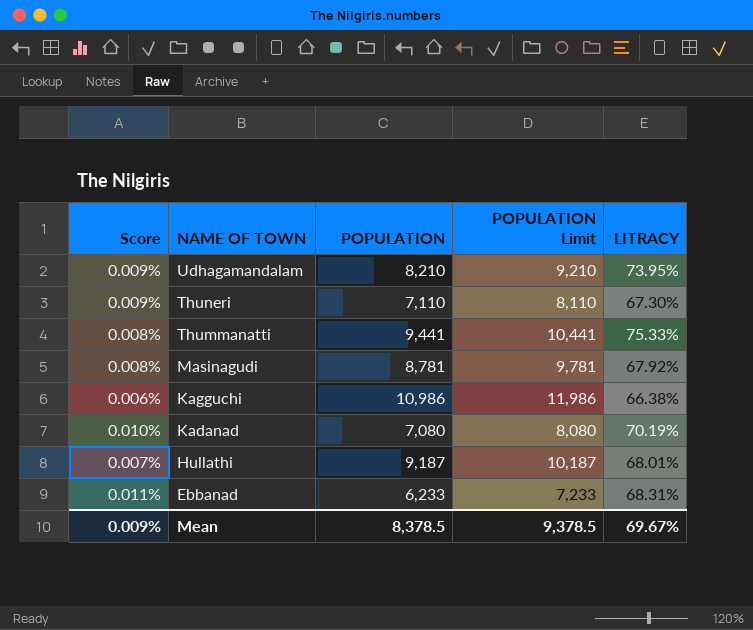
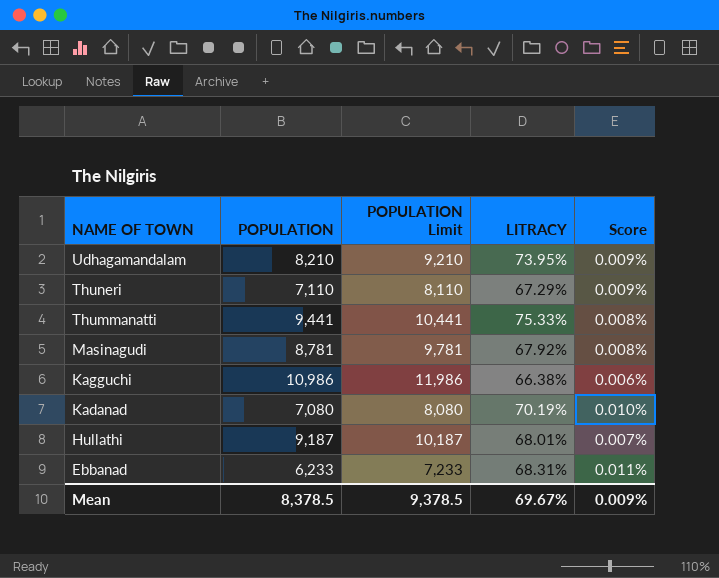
column Score | position: 1 -> 5
Thuneri | LITRACY: 67.30% -> 67.29%

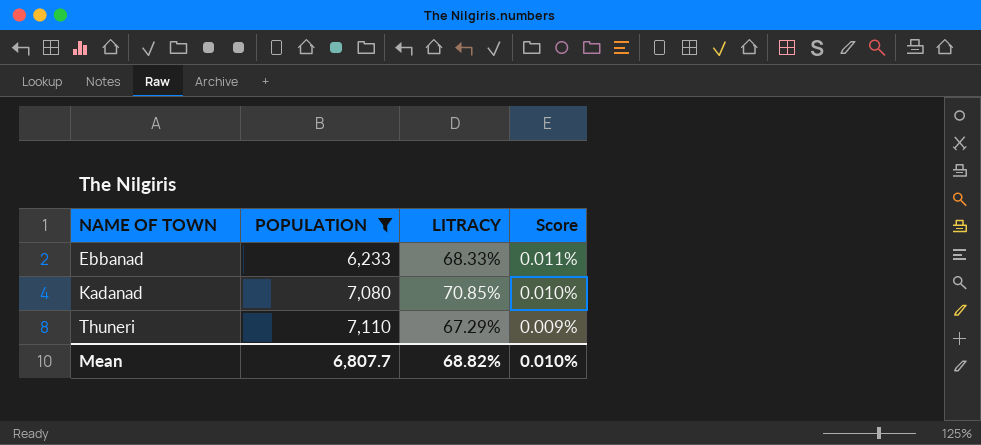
filter: none -> POPULATION <= 7,110
row order: NAME OF TOWN descending -> NAME OF TOWN ascending
column POPULATION Limit | formula: [POPULATION] + 1000 -> none
Ebbanad | LITRACY: 68.31% -> 68.33%
Kadanad | LITRACY: 70.19% -> 70.85%
Mean | POPULATION: 8,378.5 -> 6,807.7
Mean | LITRACY: 69.67% -> 68.82%
Mean | Score: 0.009% -> 0.010%

